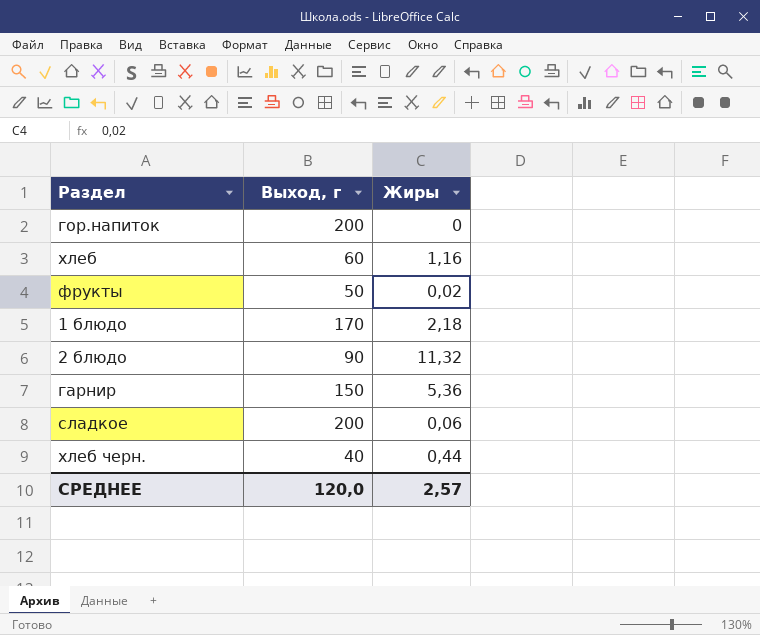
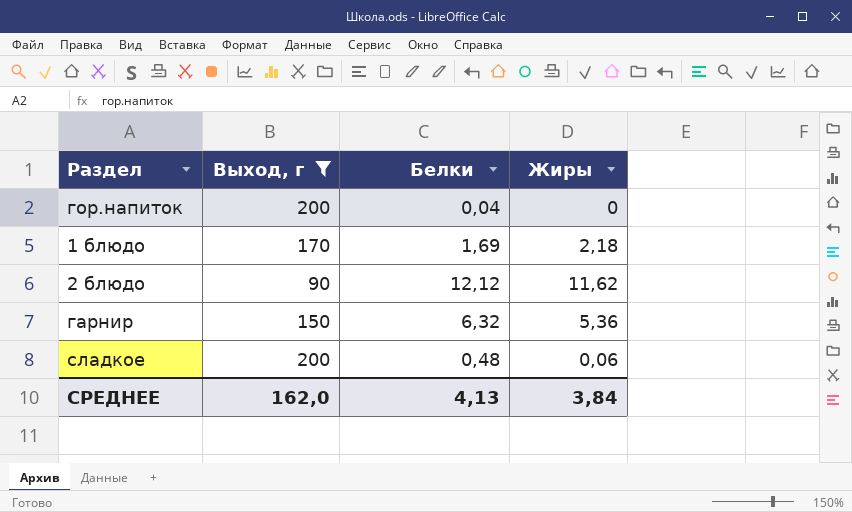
filter: none -> Выход, г >= 90
column Белки | position: none -> 3
2 блюдо | Жиры: 11,32 -> 11,62
СРЕДНЕЕ | Выход, г: 120,0 -> 162,0
СРЕДНЕЕ | Жиры: 2,57 -> 3,84

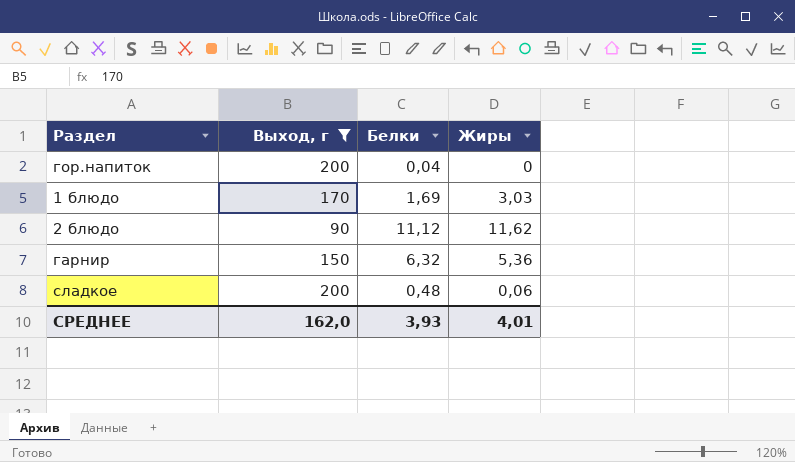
1 блюдо | Жиры: 2,18 -> 3,03
2 блюдо | Белки: 12,12 -> 11,12
СРЕДНЕЕ | Белки: 4,13 -> 3,93
СРЕДНЕЕ | Жиры: 3,84 -> 4,01

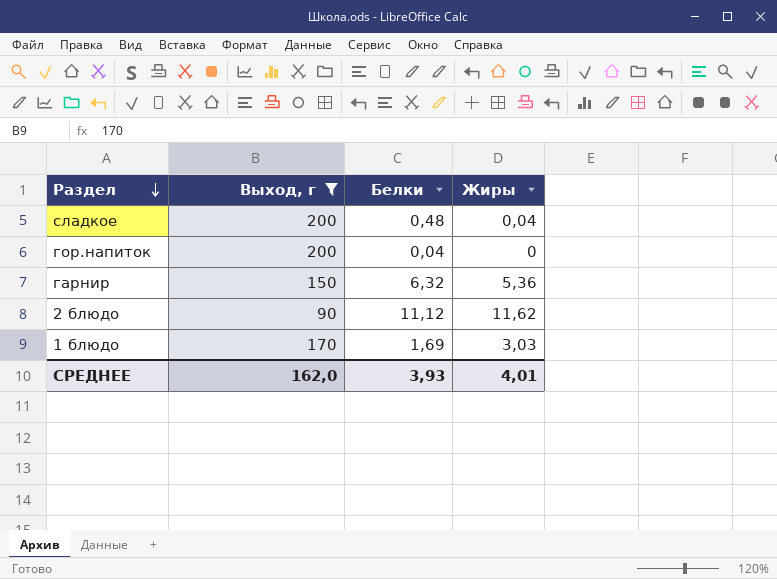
row order: none -> Раздел descending
сладкое | Жиры: 0,06 -> 0,04

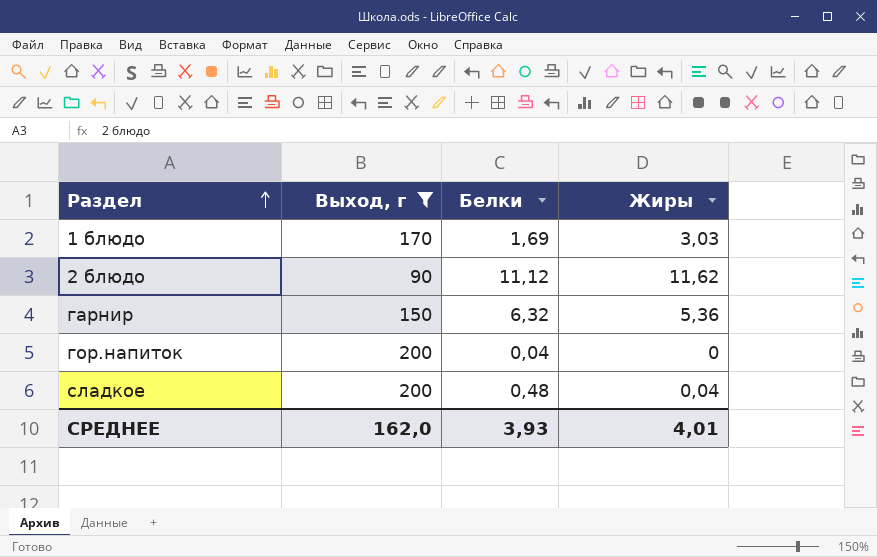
row order: Раздел descending -> Раздел ascending

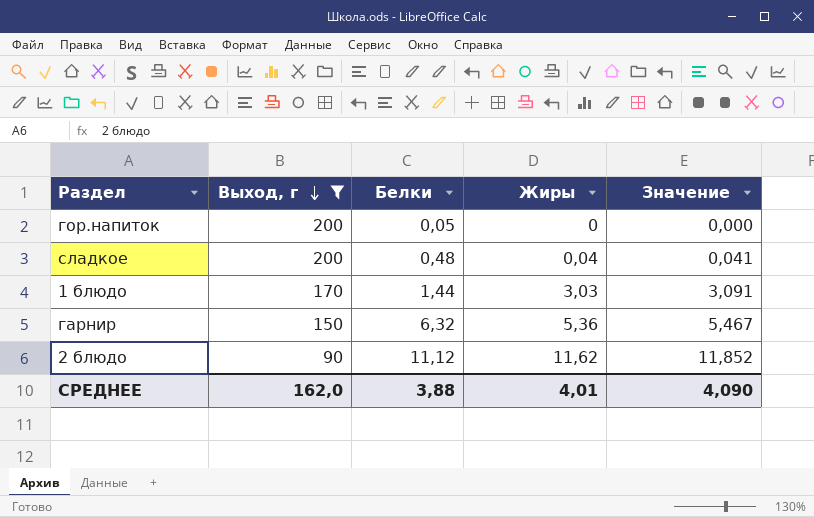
row order: Раздел ascending -> Выход, г descending
column Значение | formula: none -> [Жиры] * 1,02
гор.напиток | Белки: 0,04 -> 0,05
1 блюдо | Белки: 1,69 -> 1,44
СРЕДНЕЕ | Белки: 3,93 -> 3,88

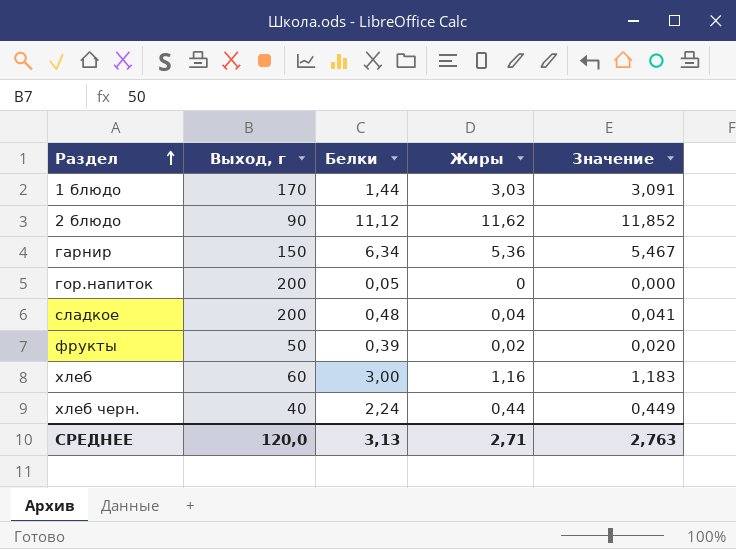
filter: Выход, г >= 90 -> none
row order: Выход, г descending -> Раздел ascending
гарнир | Белки: 6,32 -> 6,34
СРЕДНЕЕ | Выход, г: 162,0 -> 120,0
СРЕДНЕЕ | Белки: 3,88 -> 3,13
СРЕДНЕЕ | Жиры: 4,01 -> 2,71
СРЕДНЕЕ | Значение: 4,090 -> 2,763

